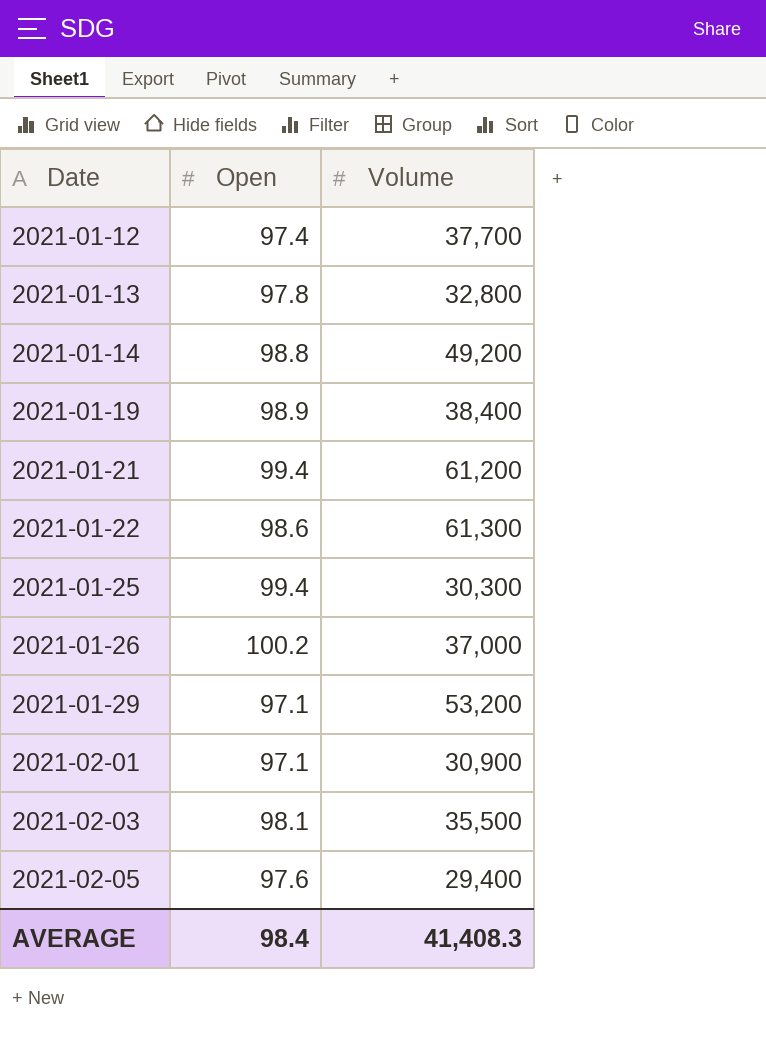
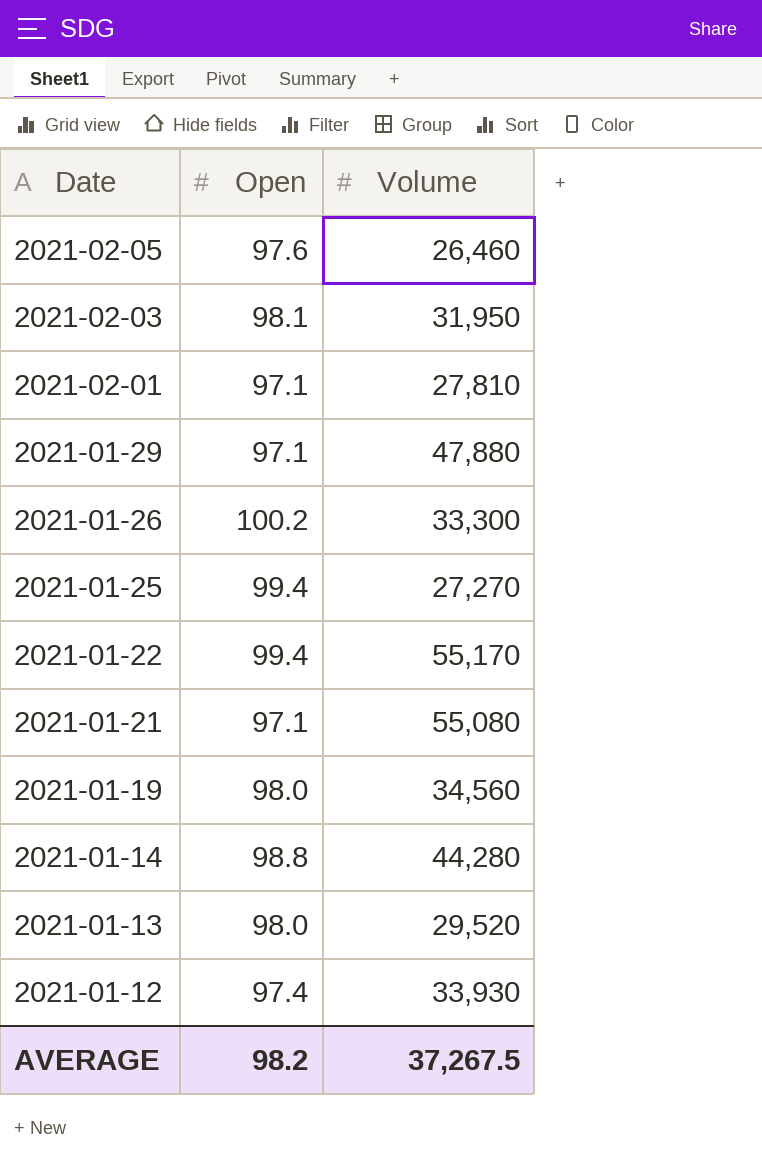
row order: Date ascending -> Date descending
2021-02-05 | Volume: 29,400 -> 26,460
2021-02-03 | Volume: 35,500 -> 31,950
2021-02-01 | Volume: 30,900 -> 27,810
2021-01-29 | Volume: 53,200 -> 47,880
2021-01-26 | Volume: 37,000 -> 33,300
2021-01-25 | Volume: 30,300 -> 27,270
2021-01-22 | Open: 98.6 -> 99.4
2021-01-22 | Volume: 61,300 -> 55,170
2021-01-21 | Open: 99.4 -> 97.1
2021-01-21 | Volume: 61,200 -> 55,080
2021-01-19 | Open: 98.9 -> 98.0
2021-01-19 | Volume: 38,400 -> 34,560
2021-01-14 | Volume: 49,200 -> 44,280
2021-01-13 | Open: 97.8 -> 98.0
2021-01-13 | Volume: 32,800 -> 29,520
2021-01-12 | Volume: 37,700 -> 33,930
AVERAGE | Open: 98.4 -> 98.2
AVERAGE | Volume: 41,408.3 -> 37,267.5

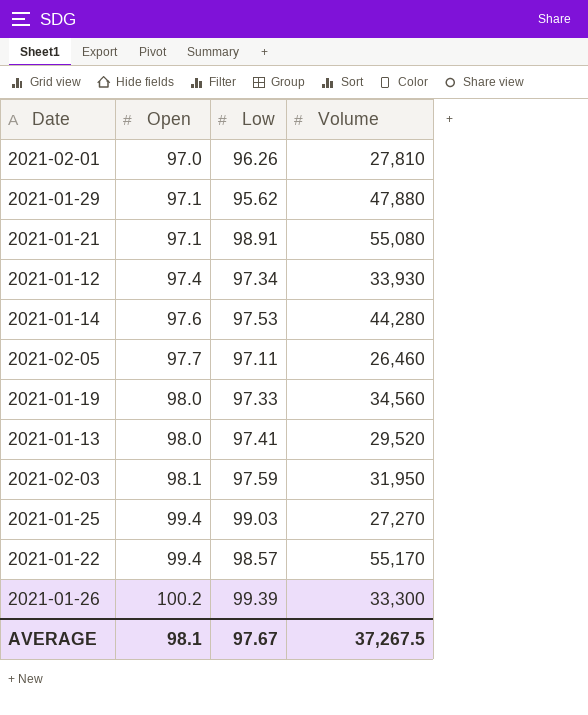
row order: Date descending -> Open ascending
column Low | position: none -> 3
2021-02-01 | Open: 97.1 -> 97.0
2021-01-14 | Open: 98.8 -> 97.6
2021-02-05 | Open: 97.6 -> 97.7
AVERAGE | Open: 98.2 -> 98.1

